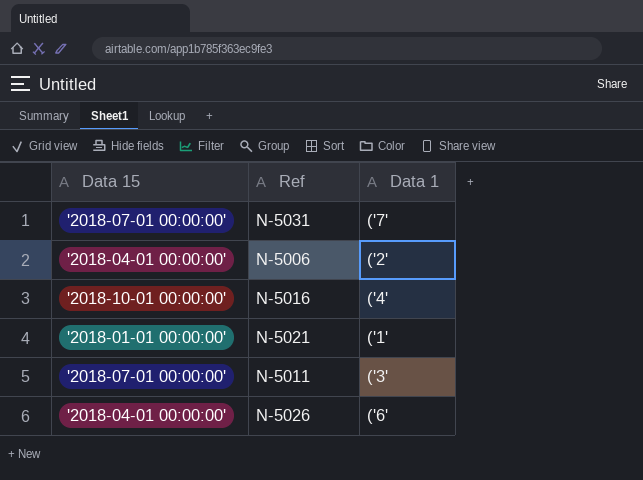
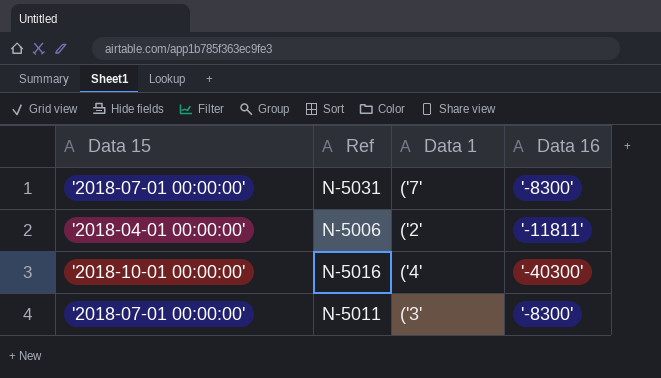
column Data 16 | position: none -> 4
row N-5021: '2018-01-01 00:00:00' | ('1' -> none
row N-5026: '2018-04-01 00:00:00' | ('6' -> none

